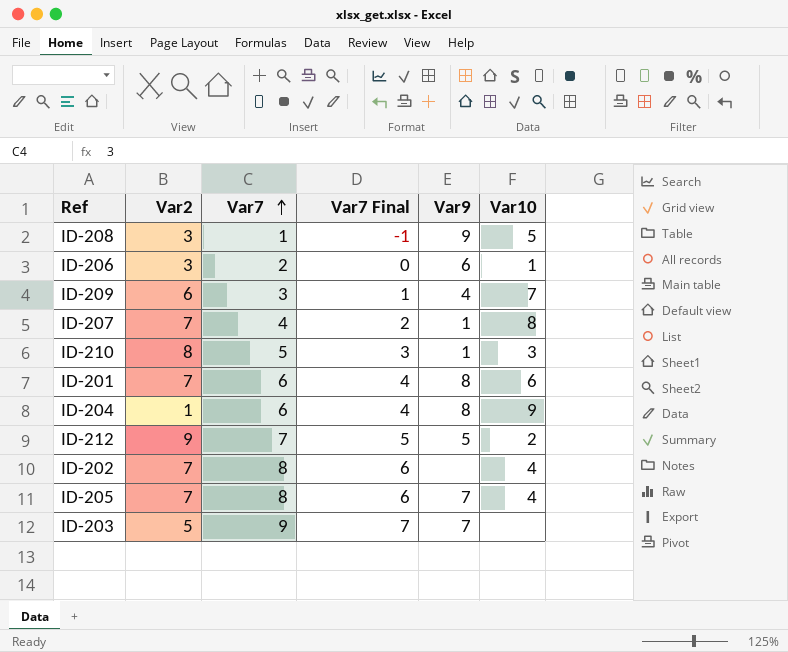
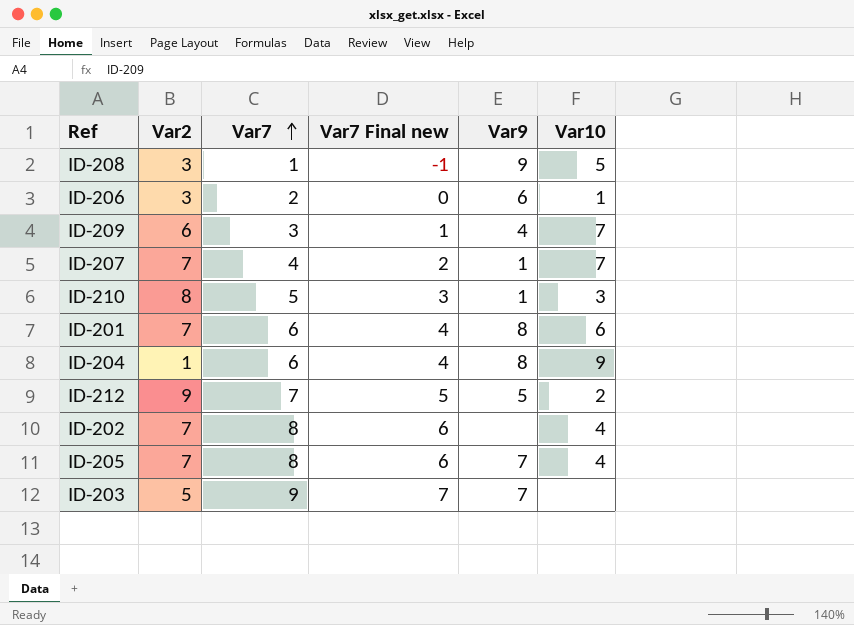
column name: Var7 Final -> Var7 Final new
ID-207 | Var10: 8 -> 7

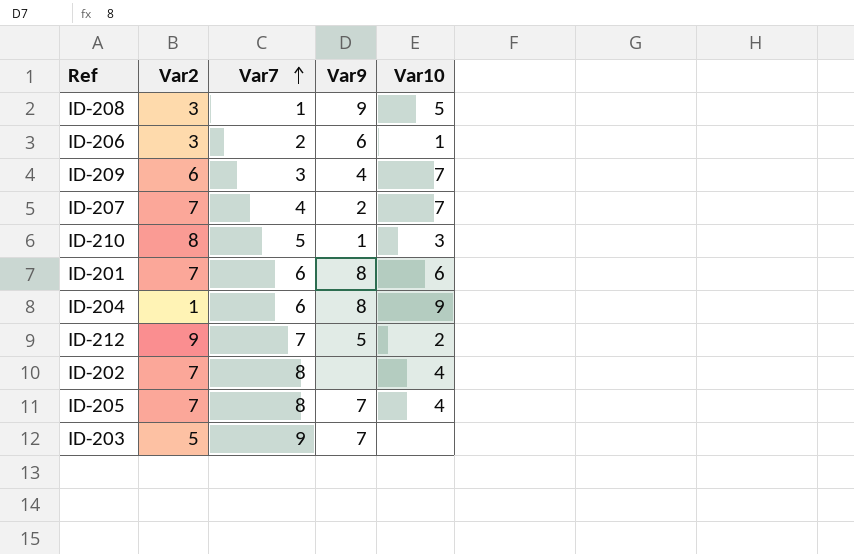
column Var7 Final new | formula: [Var7] - 2 -> none
ID-207 | Var9: 1 -> 2

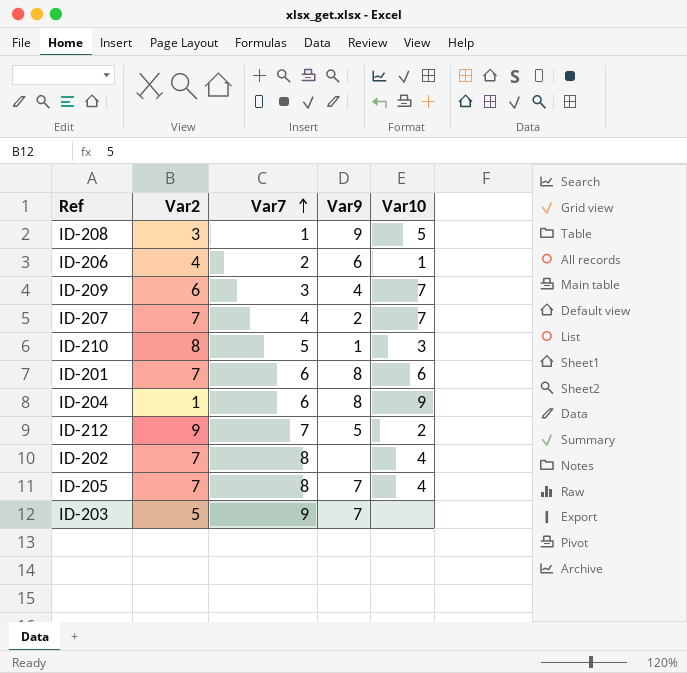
ID-206 | Var2: 3 -> 4

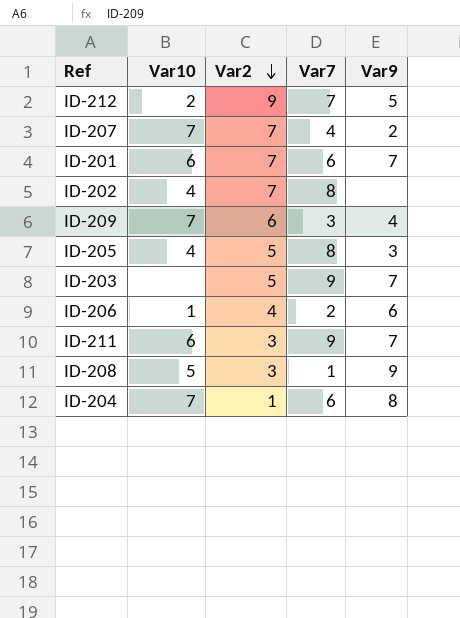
row order: Var7 ascending -> Var2 descending
column Var10 | position: 5 -> 2
row ID-210: 8 | 5 | 1 | 3 -> none
ID-201 | Var9: 8 -> 7
ID-205 | Var2: 7 -> 5
ID-205 | Var9: 7 -> 3
row ID-211: none -> 6 | 3 | 9 | 7
ID-204 | Var10: 9 -> 7

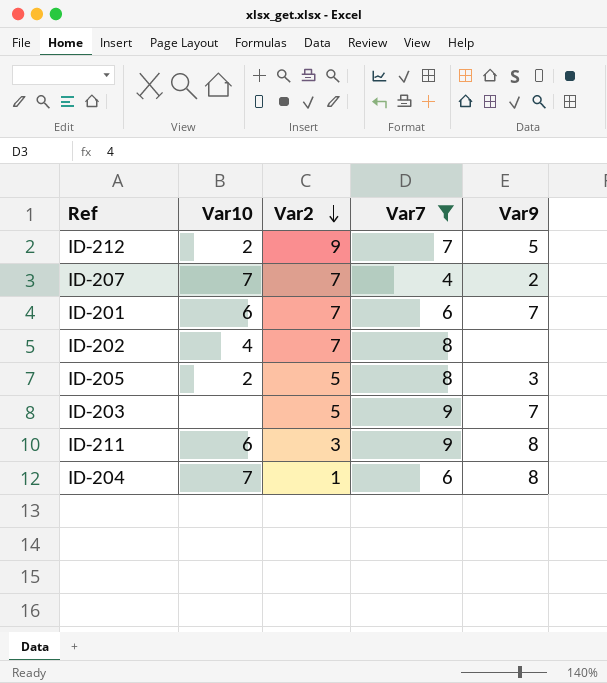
filter: none -> Var7 >= 4
ID-205 | Var10: 4 -> 2
ID-211 | Var9: 7 -> 8

